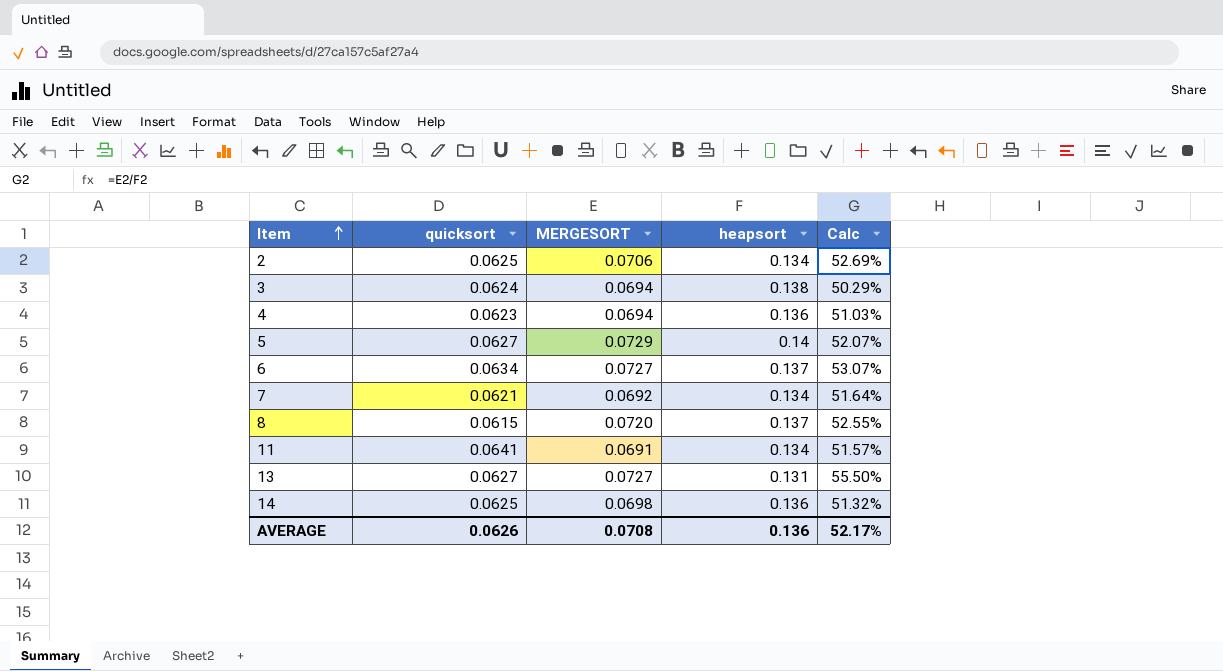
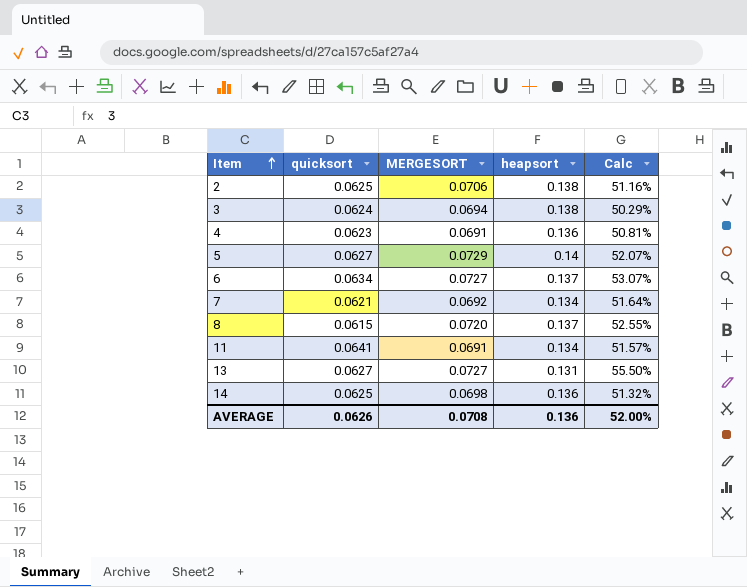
2 | heapsort: 0.134 -> 0.138
2 | Calc: 52.69% -> 51.16%
4 | MERGESORT: 0.0694 -> 0.0691
4 | Calc: 51.03% -> 50.81%
AVERAGE | Calc: 52.17% -> 52.00%

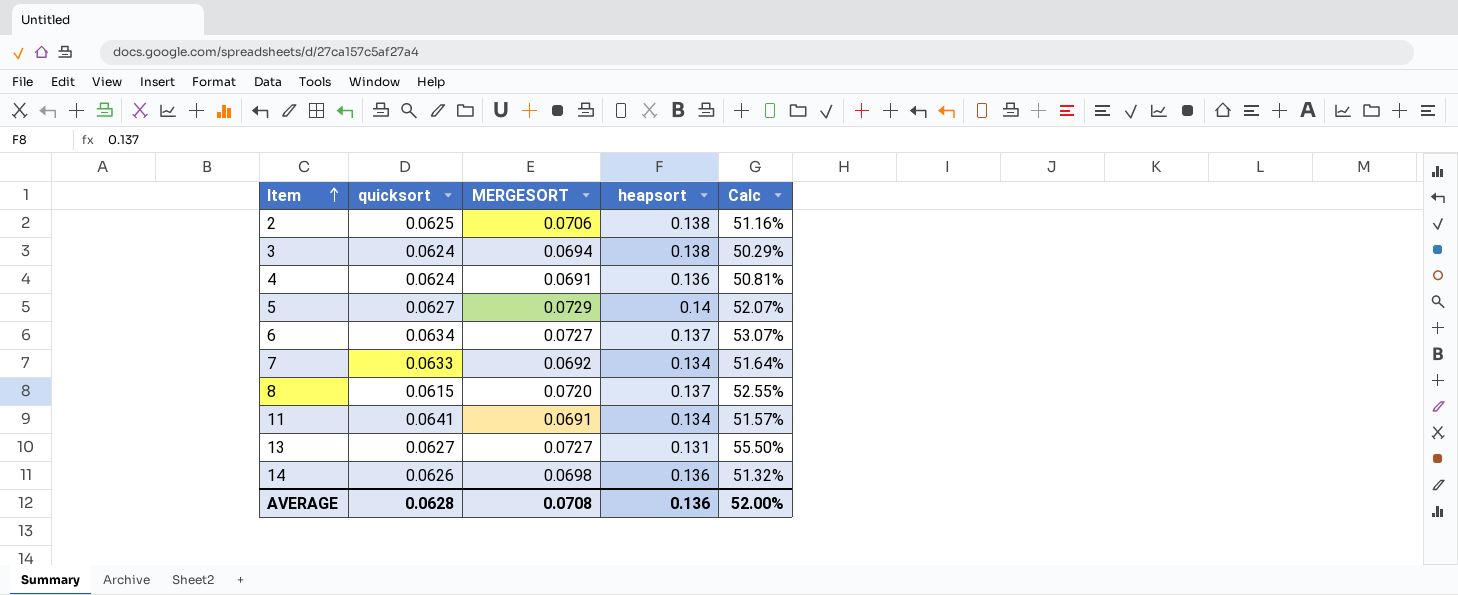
4 | quicksort: 0.0623 -> 0.0624
7 | quicksort: 0.0621 -> 0.0633
14 | quicksort: 0.0625 -> 0.0626
AVERAGE | quicksort: 0.0626 -> 0.0628

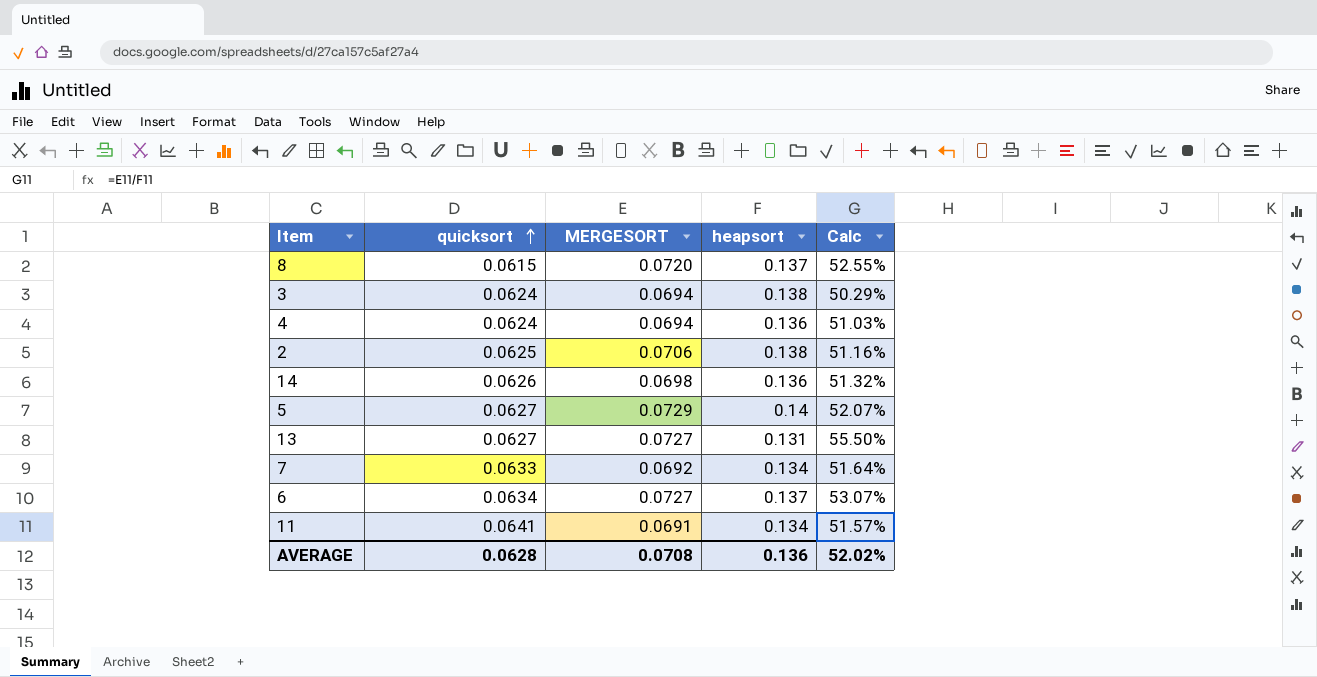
row order: Item ascending -> quicksort ascending
4 | MERGESORT: 0.0691 -> 0.0694
4 | Calc: 50.81% -> 51.03%
AVERAGE | Calc: 52.00% -> 52.02%

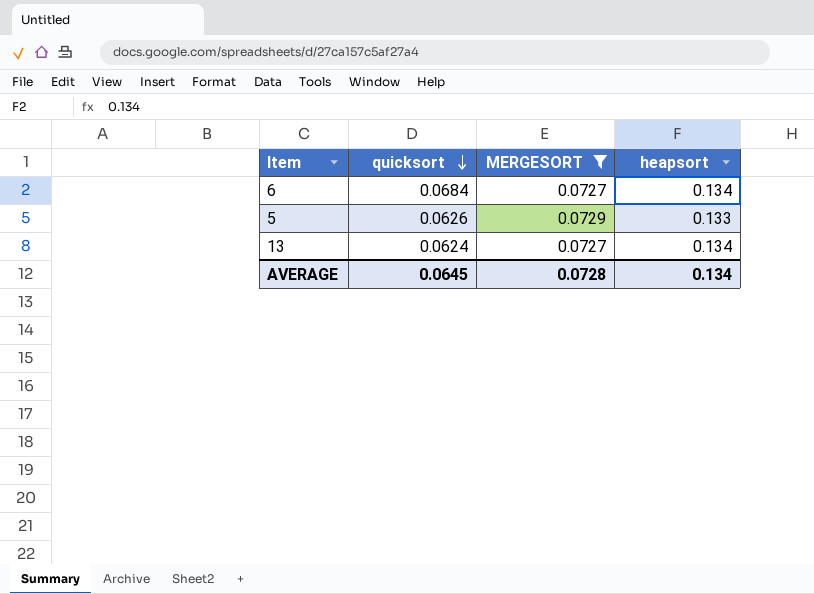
filter: none -> MERGESORT >= 0.0727
row order: quicksort ascending -> quicksort descending
column Calc | formula: [MERGESORT] / [heapsort] -> none
6 | quicksort: 0.0634 -> 0.0684
6 | heapsort: 0.137 -> 0.134
5 | quicksort: 0.0627 -> 0.0626
5 | heapsort: 0.14 -> 0.133
13 | quicksort: 0.0627 -> 0.0624
13 | heapsort: 0.131 -> 0.134
AVERAGE | quicksort: 0.0628 -> 0.0645
AVERAGE | MERGESORT: 0.0708 -> 0.0728
AVERAGE | heapsort: 0.136 -> 0.134

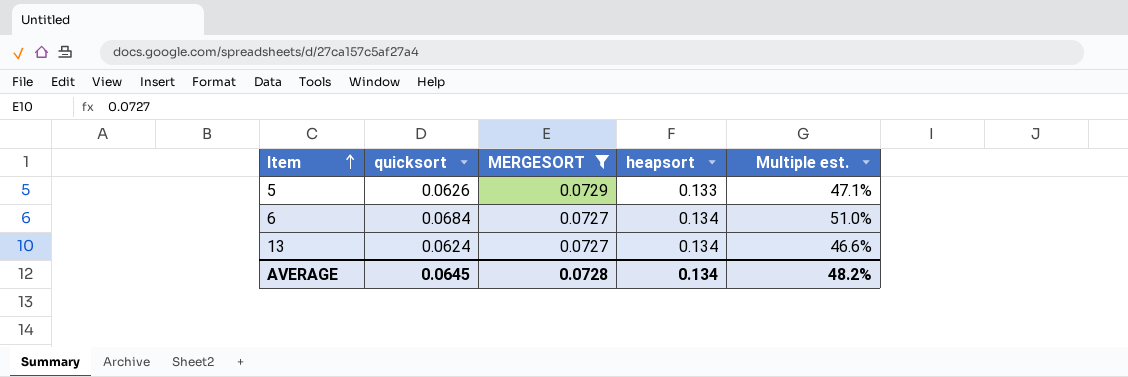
row order: quicksort descending -> Item ascending
column Multiple est. | formula: none -> [quicksort] / [heapsort]

